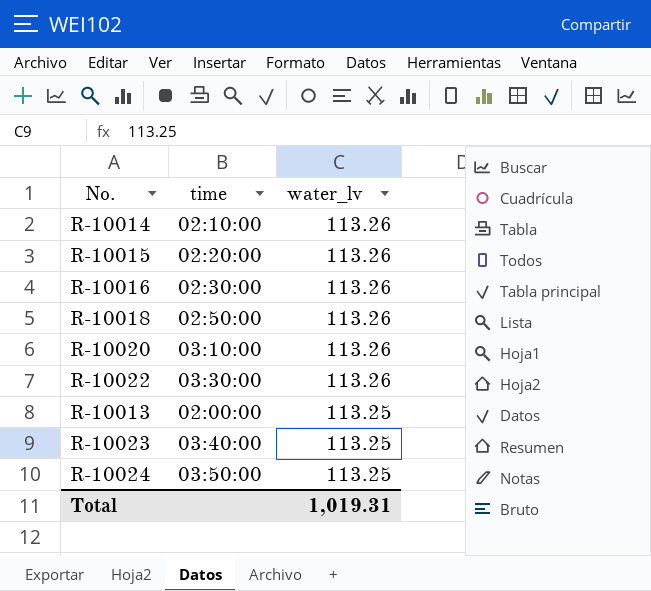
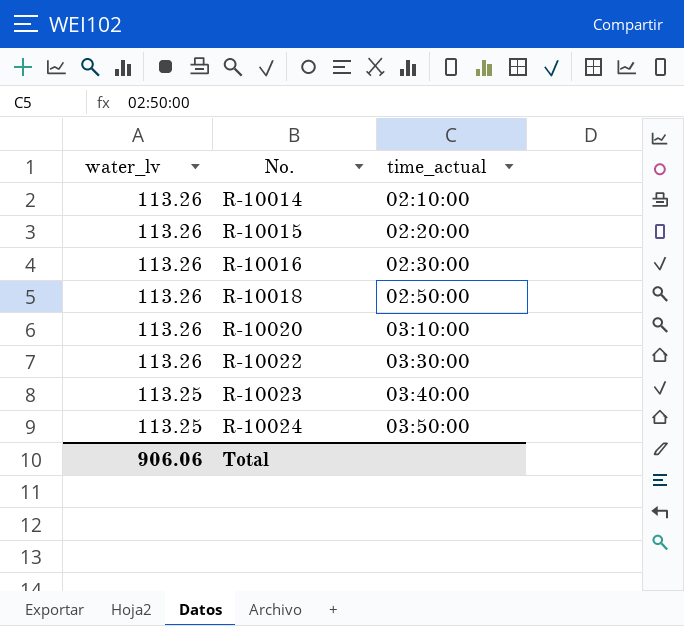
column water_lv | position: 3 -> 1
column name: time -> time_actual
row R-10013: 02:00:00 | 113.25 -> none
Total | water_lv: 1,019.31 -> 906.06

